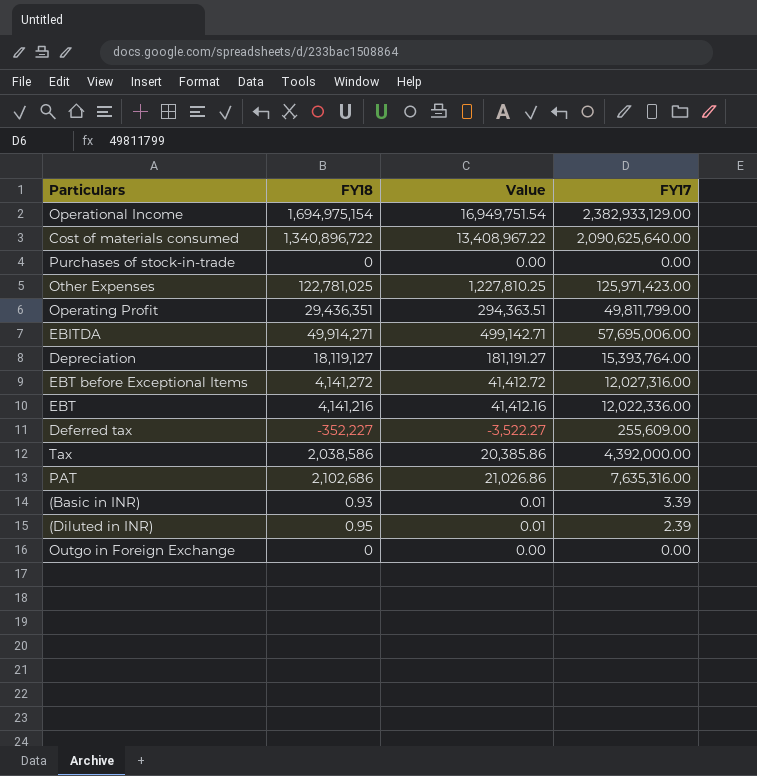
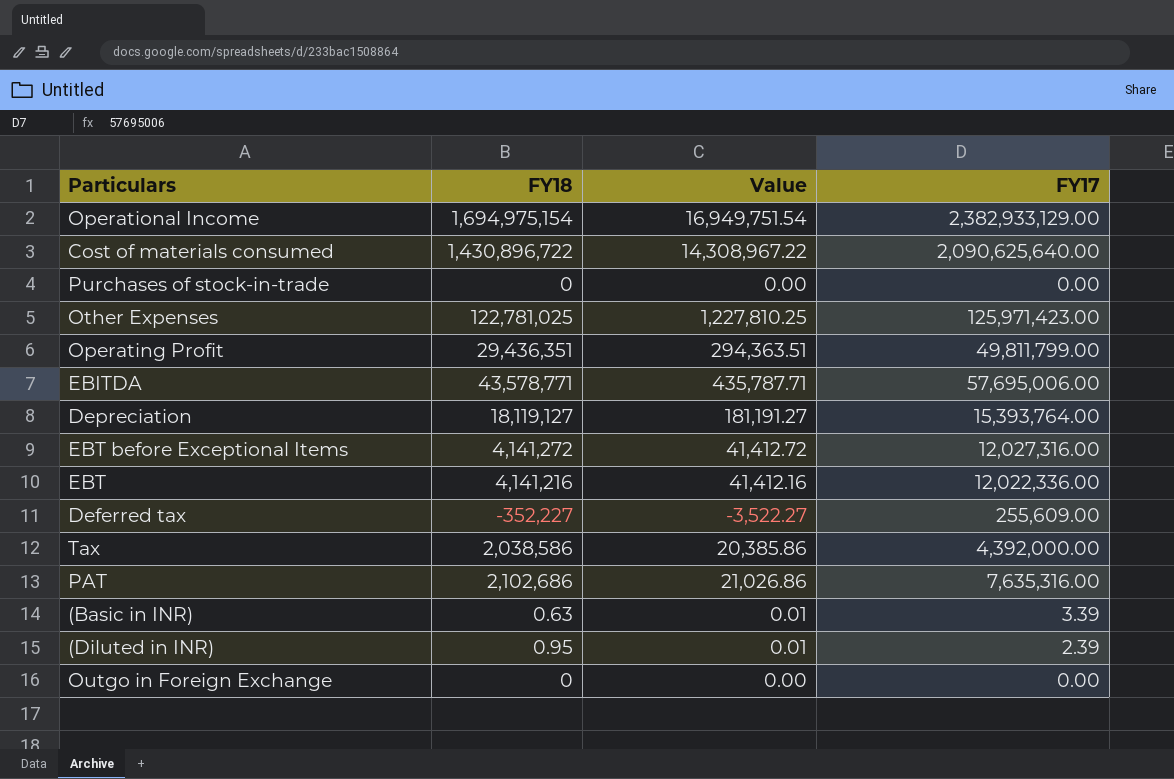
Cost of materials consumed | FY18: 1,340,896,722 -> 1,430,896,722
Cost of materials consumed | Value: 13,408,967.22 -> 14,308,967.22
EBITDA | FY18: 49,914,271 -> 43,578,771
EBITDA | Value: 499,142.71 -> 435,787.71
(Basic in INR) | FY18: 0.93 -> 0.63

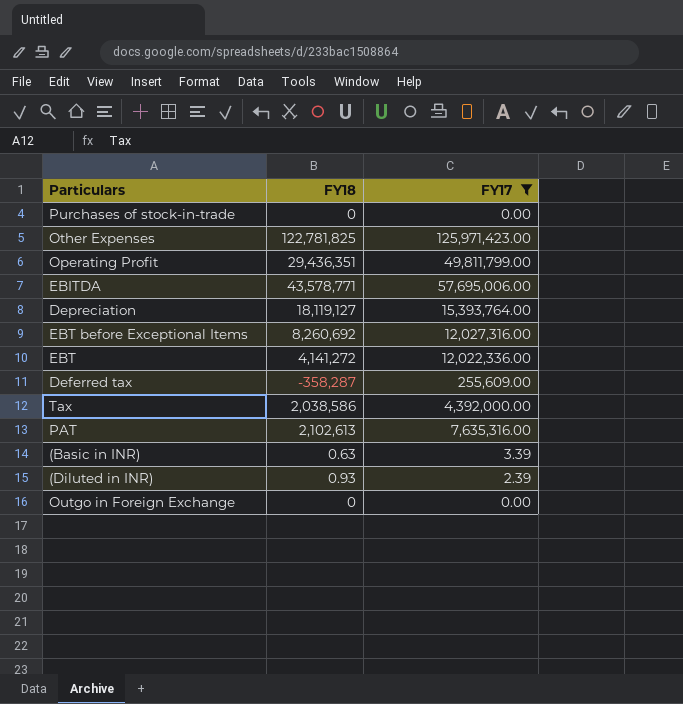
filter: none -> FY17 <= 125,971,423.00
column Value | formula: [FY18] * 0.01 -> none
Other Expenses | FY18: 122,781,025 -> 122,781,825
EBT before Exceptional Items | FY18: 4,141,272 -> 8,260,692
EBT | FY18: 4,141,216 -> 4,141,272
Deferred tax | FY18: -352,227 -> -358,287
PAT | FY18: 2,102,686 -> 2,102,613
(Diluted in INR) | FY18: 0.95 -> 0.93

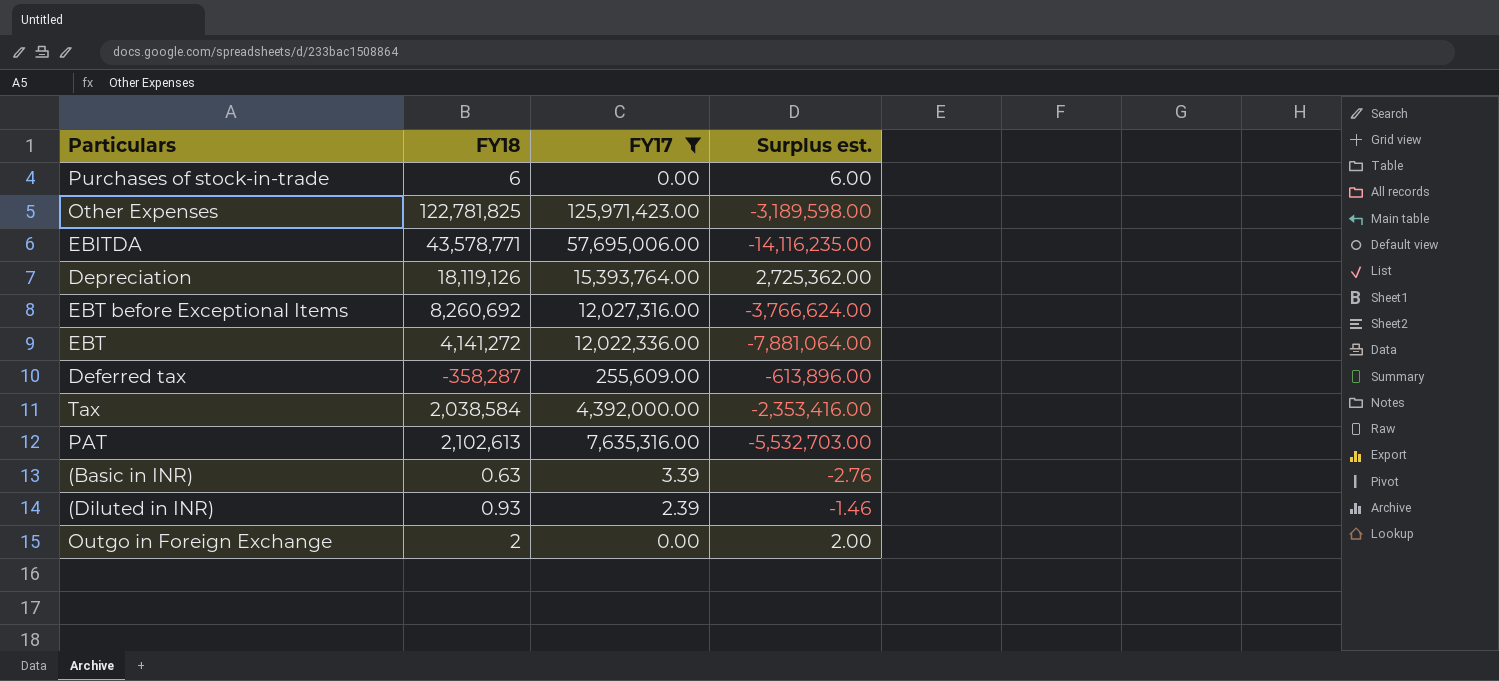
column Surplus est. | formula: none -> [FY18] - [FY17]
row Operating Profit: 29,436,351 | 49,811,799.00 -> none
Purchases of stock-in-trade | FY18: 0 -> 6
Depreciation | FY18: 18,119,127 -> 18,119,126
Tax | FY18: 2,038,586 -> 2,038,584
Outgo in Foreign Exchange | FY18: 0 -> 2

